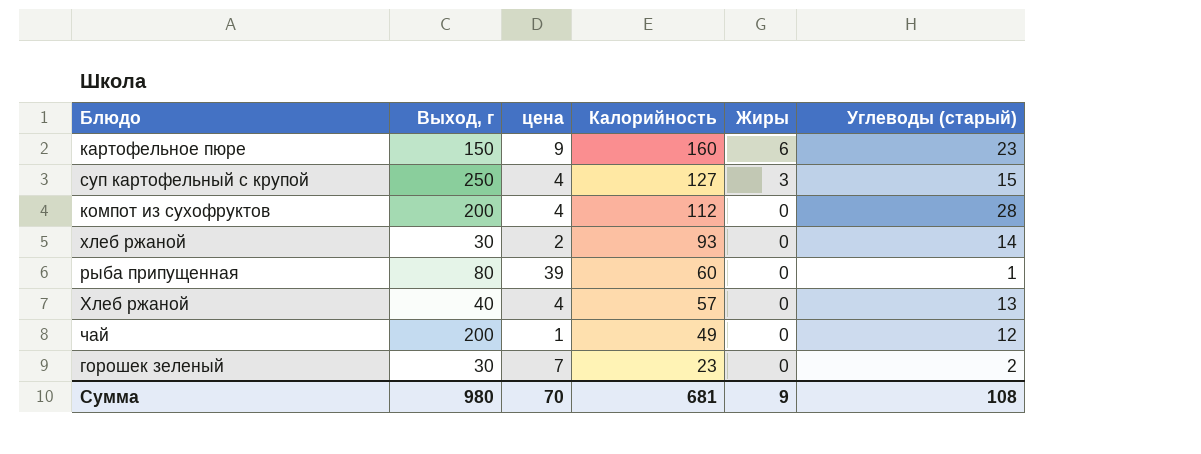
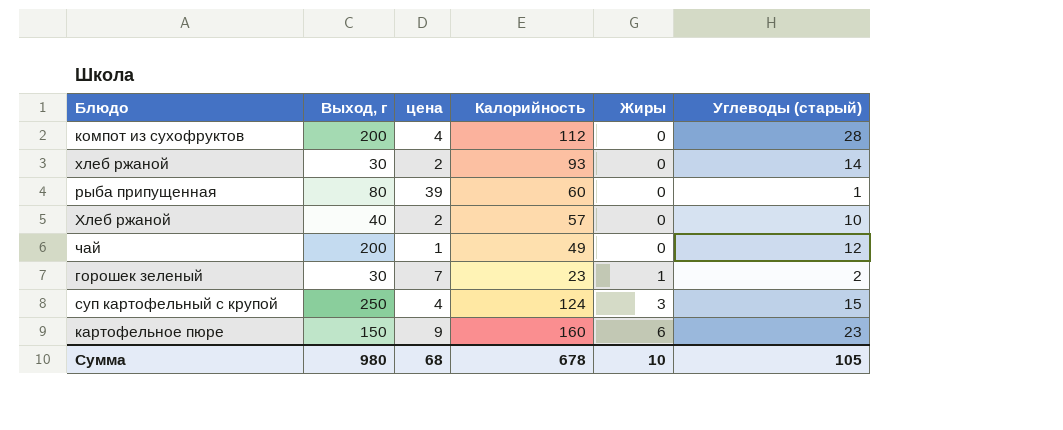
row order: Калорийность descending -> Жиры ascending
Хлеб ржаной | цена: 4 -> 2
Хлеб ржаной | Углеводы (старый): 13 -> 10
горошек зеленый | Жиры: 0 -> 1
суп картофельный с крупой | Калорийность: 127 -> 124
Сумма | цена: 70 -> 68
Сумма | Калорийность: 681 -> 678
Сумма | Жиры: 9 -> 10
Сумма | Углеводы (старый): 108 -> 105

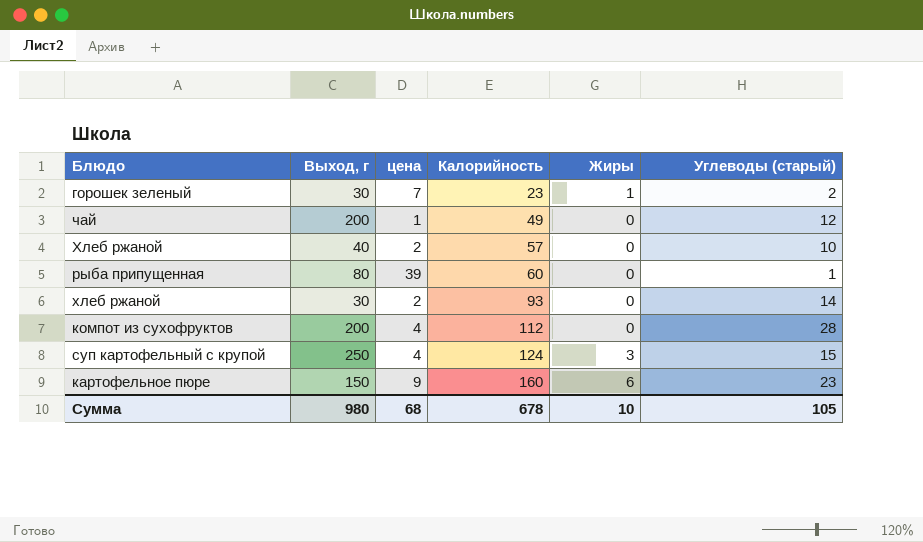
row order: Жиры ascending -> Калорийность ascending

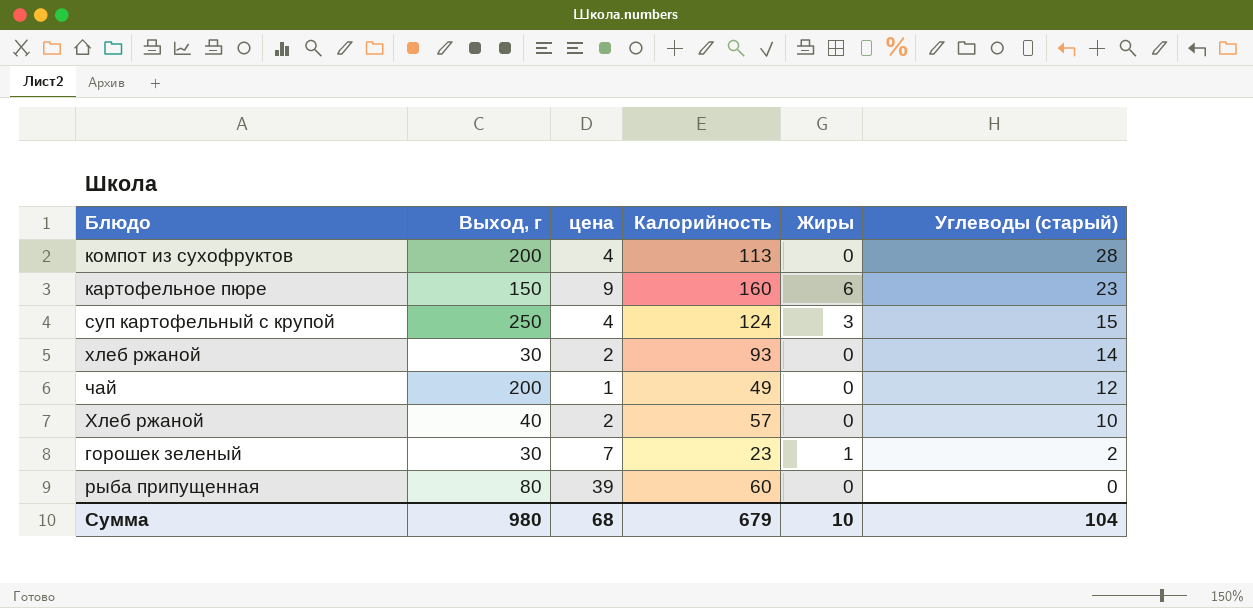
row order: Калорийность ascending -> Углеводы (старый) descending
компот из сухофруктов | Калорийность: 112 -> 113
рыба припущенная | Углеводы (старый): 1 -> 0
Сумма | Калорийность: 678 -> 679
Сумма | Углеводы (старый): 105 -> 104

